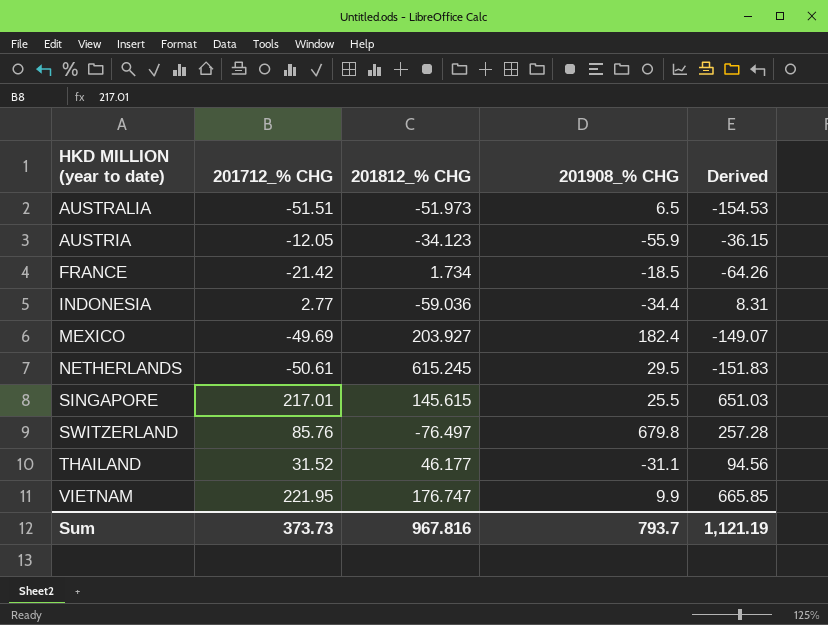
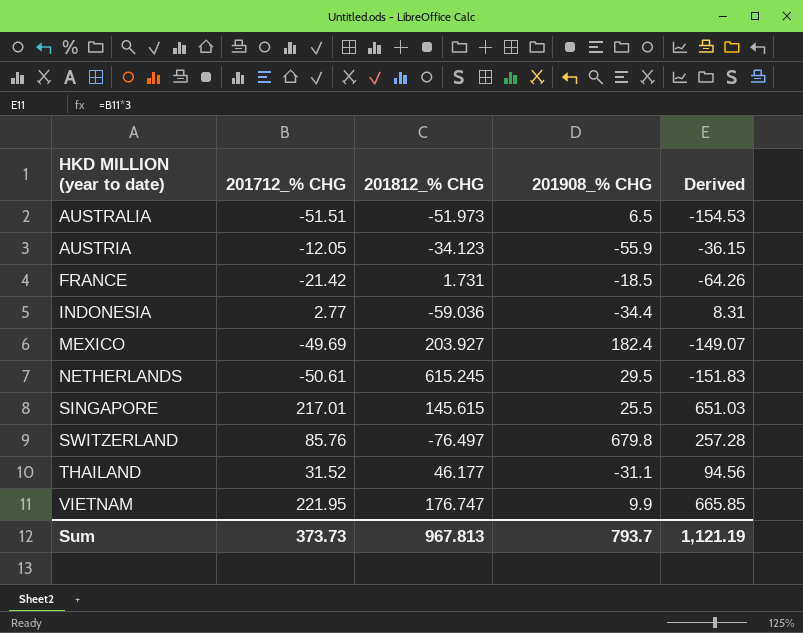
FRANCE | 201812_% CHG: 1.734 -> 1.731
Sum | 201812_% CHG: 967.816 -> 967.813

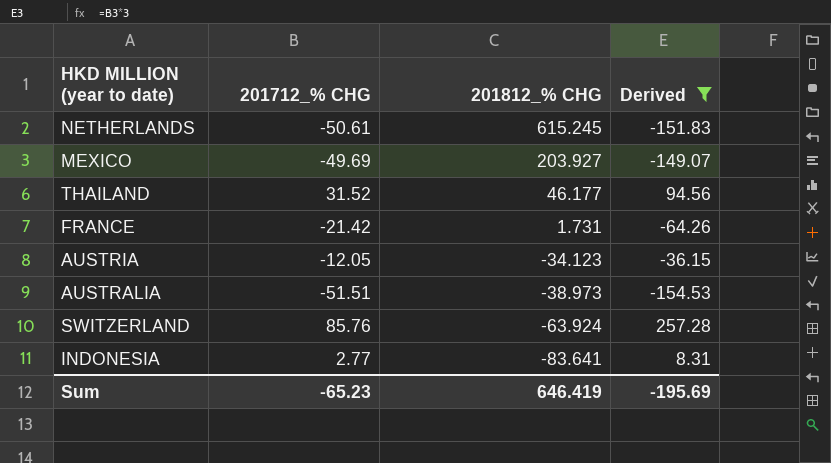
filter: none -> Derived <= 257.28
row order: HKD MILLION (year to date) ascending -> 201812_% CHG descending
column 201908_% CHG | position: 4 -> none
AUSTRALIA | 201812_% CHG: -51.973 -> -38.973
SWITZERLAND | 201812_% CHG: -76.497 -> -63.924
INDONESIA | 201812_% CHG: -59.036 -> -83.641
Sum | 201712_% CHG: 373.73 -> -65.23
Sum | 201812_% CHG: 967.813 -> 646.419
Sum | Derived: 1,121.19 -> -195.69

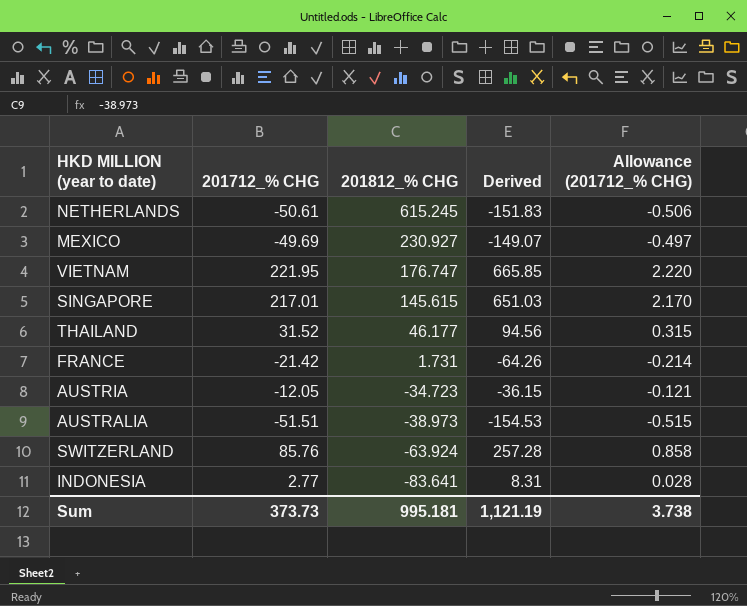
filter: Derived <= 257.28 -> none
column Allowance (201712_% CHG) | formula: none -> [201712_% CHG] * 0.01
MEXICO | 201812_% CHG: 203.927 -> 230.927
AUSTRIA | 201812_% CHG: -34.123 -> -34.723
Sum | 201712_% CHG: -65.23 -> 373.73
Sum | 201812_% CHG: 646.419 -> 995.181
Sum | Derived: -195.69 -> 1,121.19

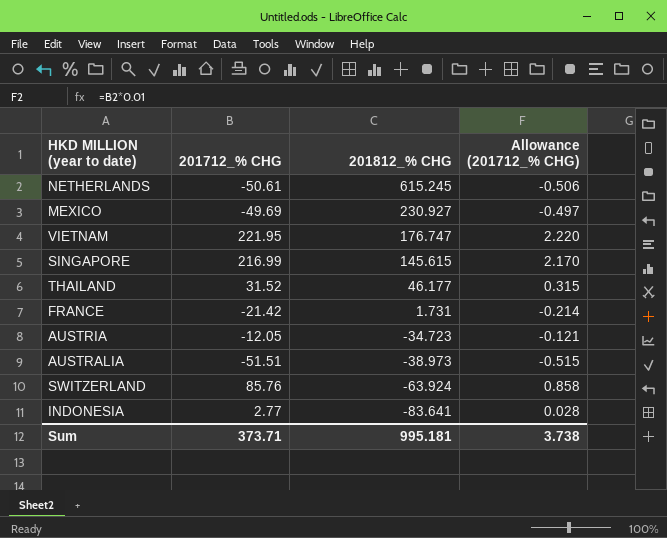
column Derived | formula: [201712_% CHG] * 3 -> none
SINGAPORE | 201712_% CHG: 217.01 -> 216.99
Sum | 201712_% CHG: 373.73 -> 373.71

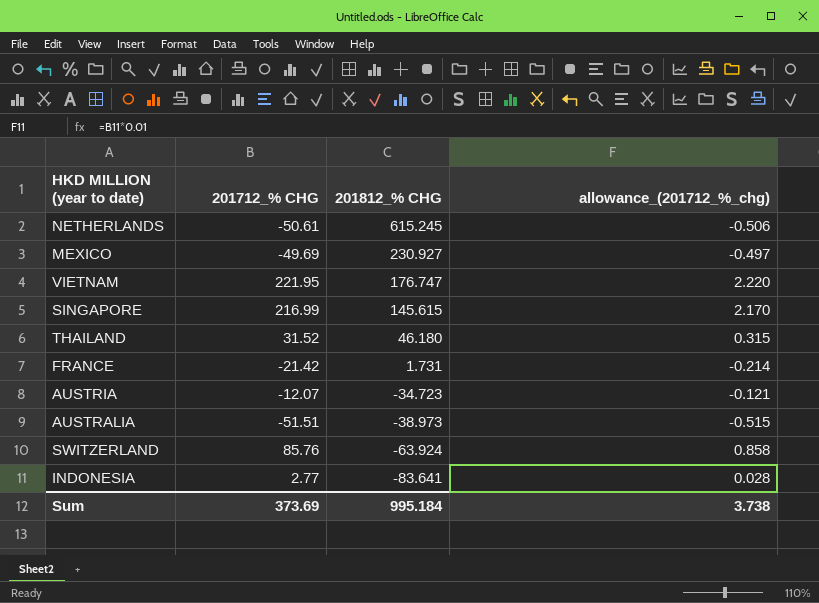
column name: Allowance (201712_% CHG) -> allowance_(201712_%_chg)
THAILAND | 201812_% CHG: 46.177 -> 46.180
AUSTRIA | 201712_% CHG: -12.05 -> -12.07
Sum | 201712_% CHG: 373.71 -> 373.69
Sum | 201812_% CHG: 995.181 -> 995.184

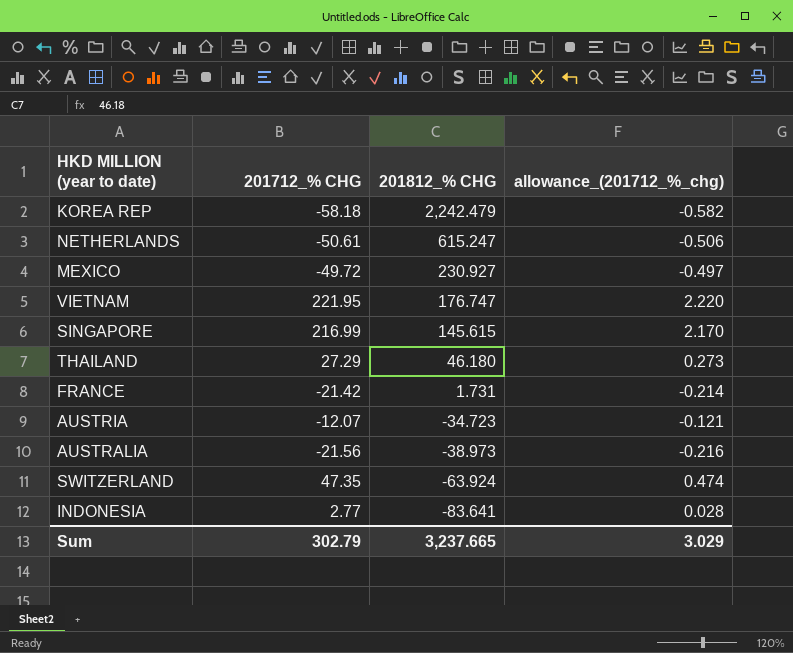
row KOREA REP: none -> -58.18 | 2,242.479 | -0.582
NETHERLANDS | 201812_% CHG: 615.245 -> 615.247
MEXICO | 201712_% CHG: -49.69 -> -49.72
THAILAND | 201712_% CHG: 31.52 -> 27.29
THAILAND | allowance_(201712_%_chg): 0.315 -> 0.273
AUSTRALIA | 201712_% CHG: -51.51 -> -21.56
AUSTRALIA | allowance_(201712_%_chg): -0.515 -> -0.216
SWITZERLAND | 201712_% CHG: 85.76 -> 47.35
SWITZERLAND | allowance_(201712_%_chg): 0.858 -> 0.474
Sum | 201712_% CHG: 373.69 -> 302.79
Sum | 201812_% CHG: 995.184 -> 3,237.665
Sum | allowance_(201712_%_chg): 3.738 -> 3.029

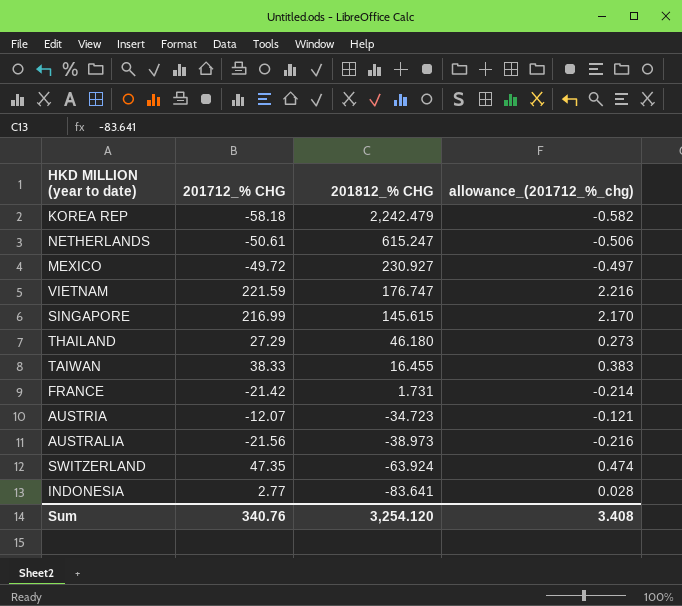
VIETNAM | 201712_% CHG: 221.95 -> 221.59
VIETNAM | allowance_(201712_%_chg): 2.220 -> 2.216
row TAIWAN: none -> 38.33 | 16.455 | 0.383
Sum | 201712_% CHG: 302.79 -> 340.76
Sum | 201812_% CHG: 3,237.665 -> 3,254.120
Sum | allowance_(201712_%_chg): 3.029 -> 3.408

